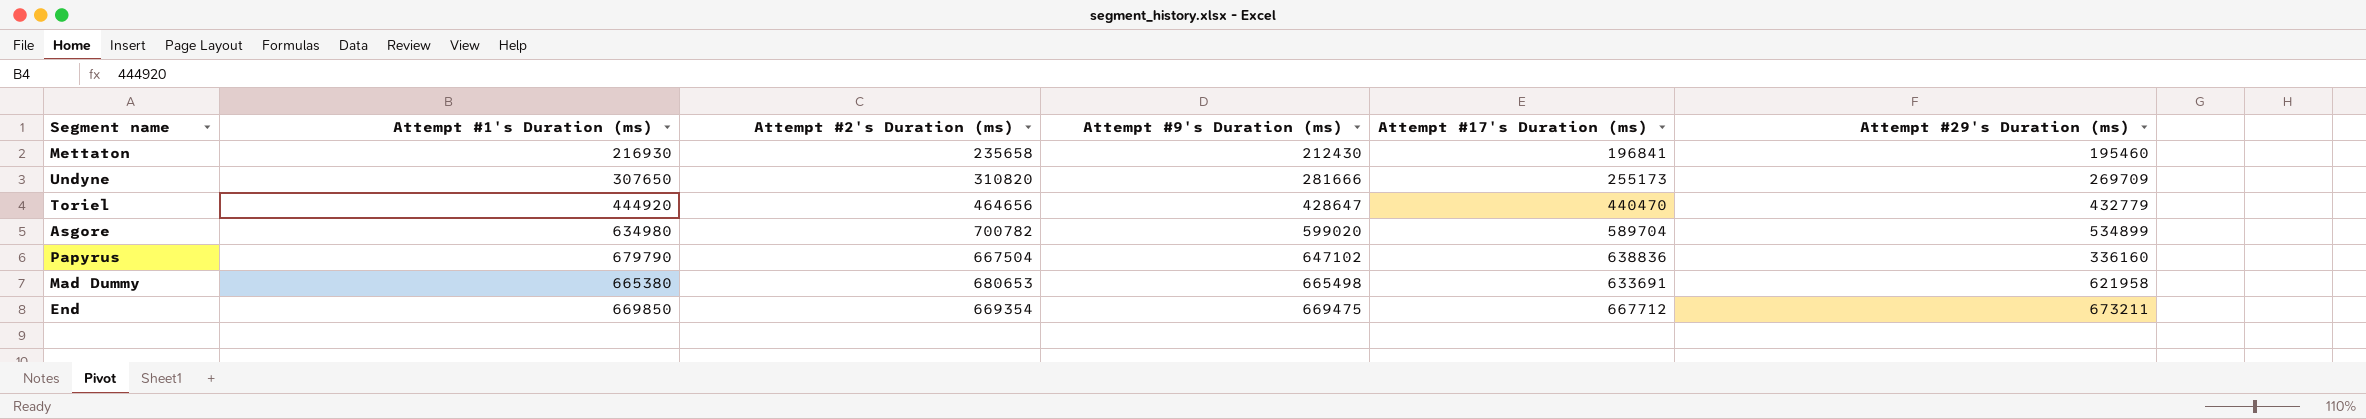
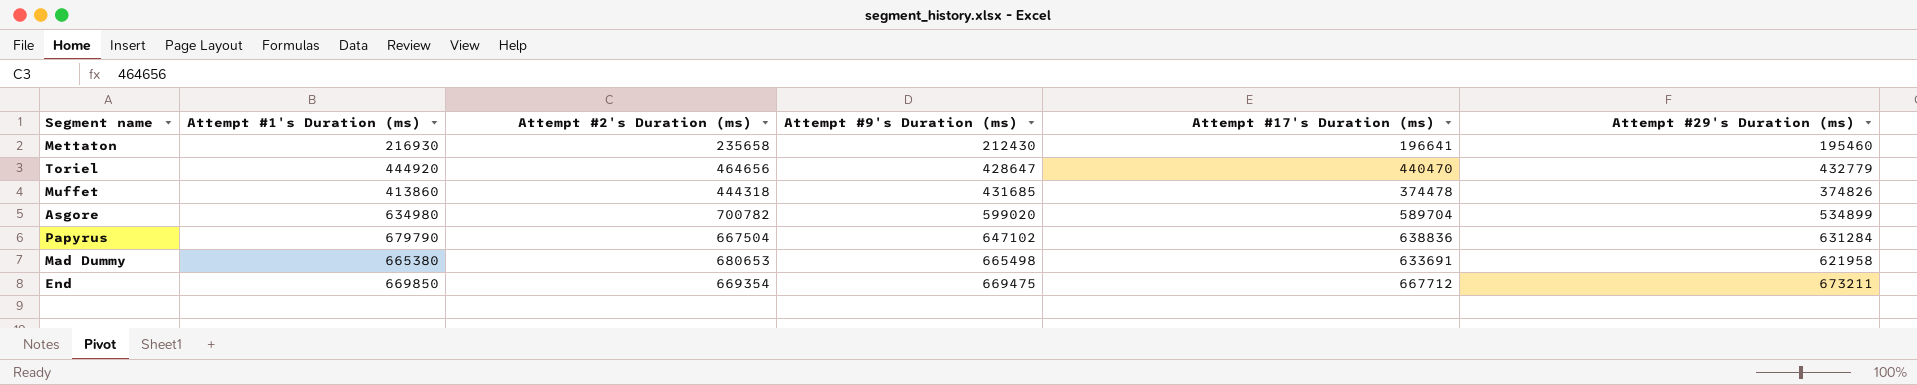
row Undyne: 307650 | 310820 | 281666 | 255173 | 269709 -> none
Mettaton | Attempt #17's Duration (ms): 196841 -> 196641
row Muffet: none -> 413860 | 444318 | 431685 | 374478 | 374826
Papyrus | Attempt #29's Duration (ms): 336160 -> 631284

